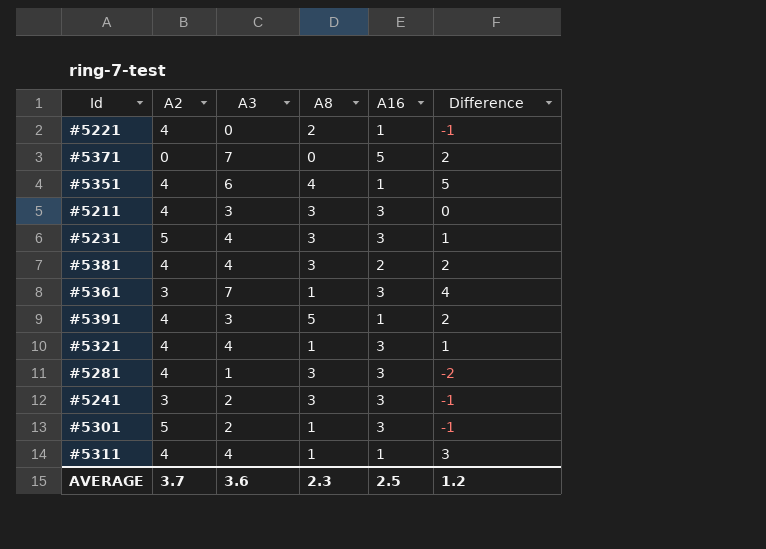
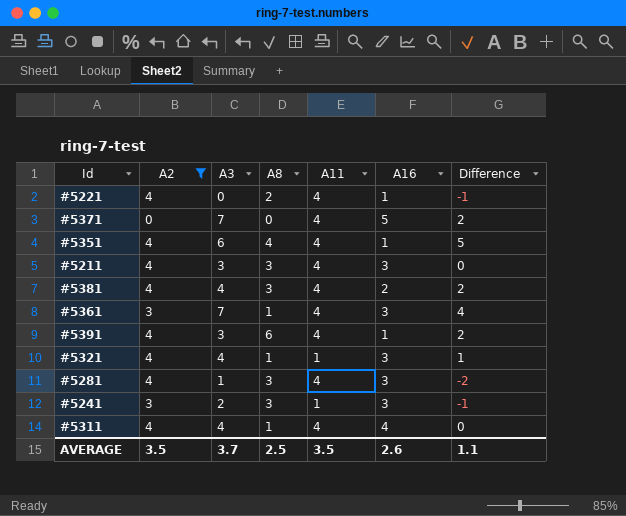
filter: none -> A2 != 5
column A11 | position: none -> 5
#5391 | A8: 5 -> 6
#5311 | A16: 1 -> 4
#5311 | Difference: 3 -> 0
AVERAGE | A2: 3.7 -> 3.5
AVERAGE | A3: 3.6 -> 3.7
AVERAGE | A8: 2.3 -> 2.5
AVERAGE | A16: 2.5 -> 2.6
AVERAGE | Difference: 1.2 -> 1.1

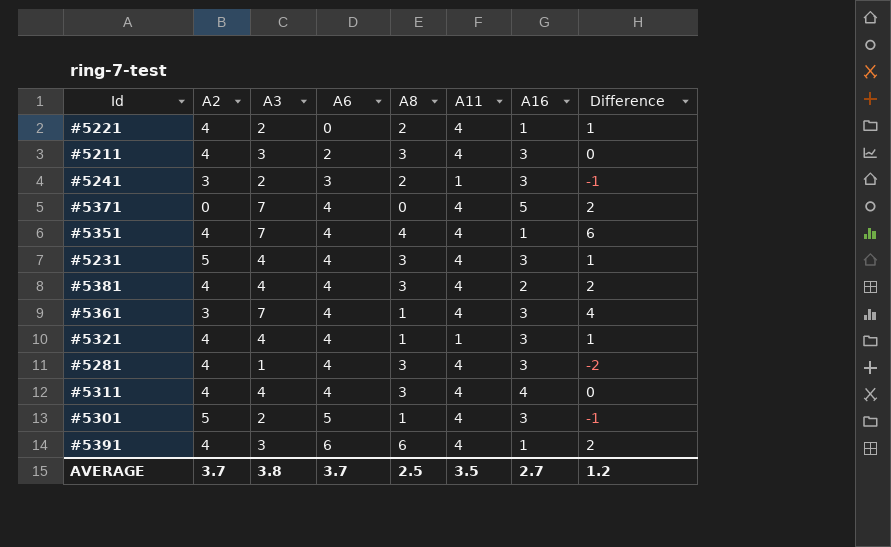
filter: A2 != 5 -> none
row order: none -> A6 ascending
column A6 | position: none -> 4
#5221 | A3: 0 -> 2
#5221 | Difference: -1 -> 1
#5241 | A8: 3 -> 2
#5351 | A3: 6 -> 7
#5351 | Difference: 5 -> 6
#5311 | A8: 1 -> 3
AVERAGE | A2: 3.5 -> 3.7
AVERAGE | A3: 3.7 -> 3.8
AVERAGE | A16: 2.6 -> 2.7
AVERAGE | Difference: 1.1 -> 1.2

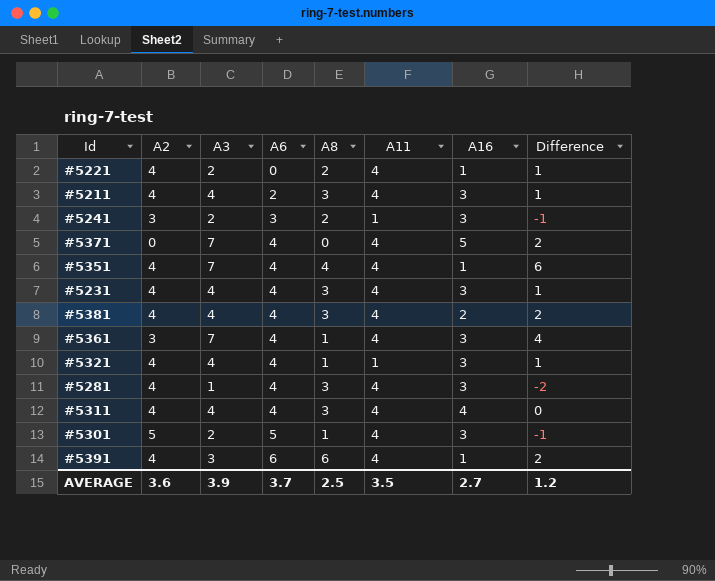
#5211 | A3: 3 -> 4
#5211 | Difference: 0 -> 1
#5231 | A2: 5 -> 4
AVERAGE | A2: 3.7 -> 3.6
AVERAGE | A3: 3.8 -> 3.9

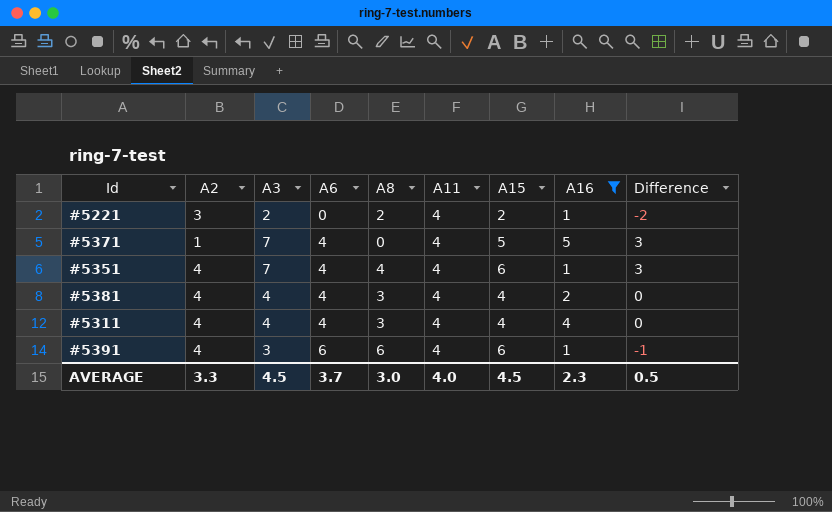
filter: none -> A16 != 3
column A15 | position: none -> 7
column Difference | formula: [A3] - [A16] -> [A3] - [A11]
#5221 | A2: 4 -> 3
#5371 | A2: 0 -> 1
AVERAGE | A2: 3.6 -> 3.3
AVERAGE | A3: 3.9 -> 4.5
AVERAGE | A8: 2.5 -> 3.0
AVERAGE | A11: 3.5 -> 4.0
AVERAGE | A16: 2.7 -> 2.3
AVERAGE | Difference: 1.2 -> 0.5

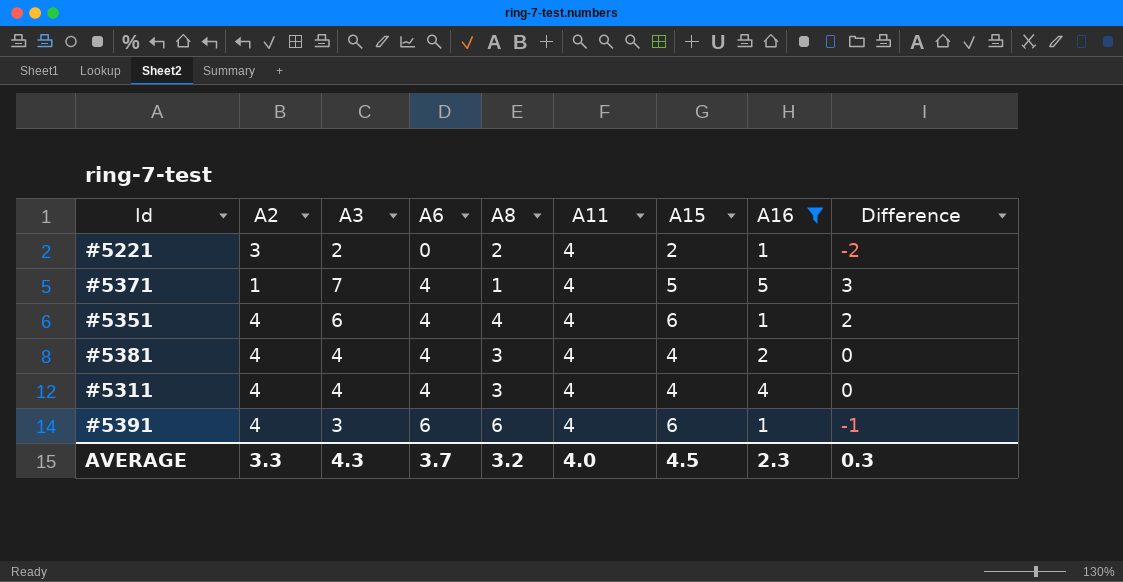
#5371 | A8: 0 -> 1
#5351 | A3: 7 -> 6
#5351 | Difference: 3 -> 2
AVERAGE | A3: 4.5 -> 4.3
AVERAGE | A8: 3.0 -> 3.2
AVERAGE | Difference: 0.5 -> 0.3

